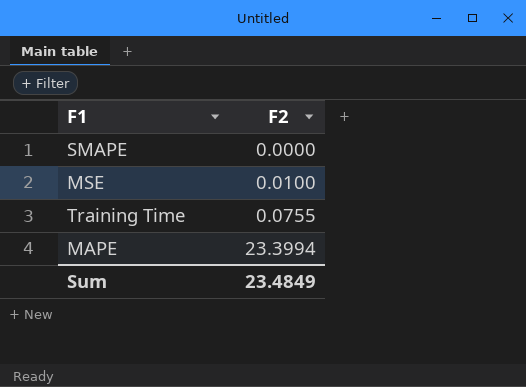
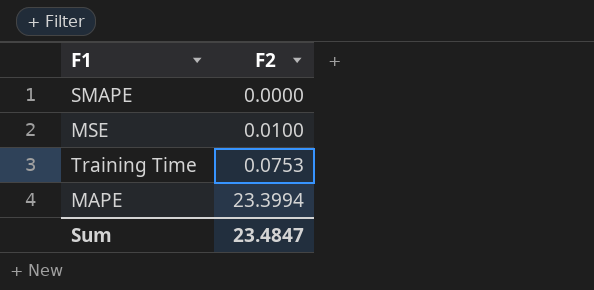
Training Time | F2: 0.0755 -> 0.0753
Sum | F2: 23.4849 -> 23.4847

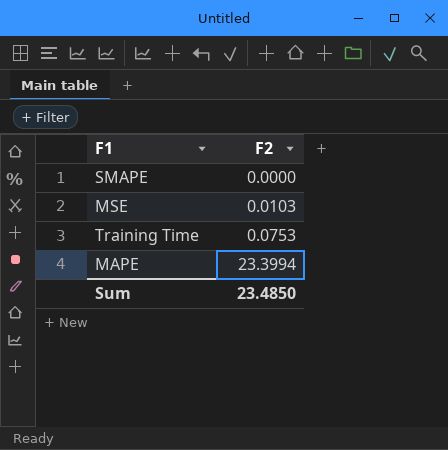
MSE | F2: 0.0100 -> 0.0103
Sum | F2: 23.4847 -> 23.4850

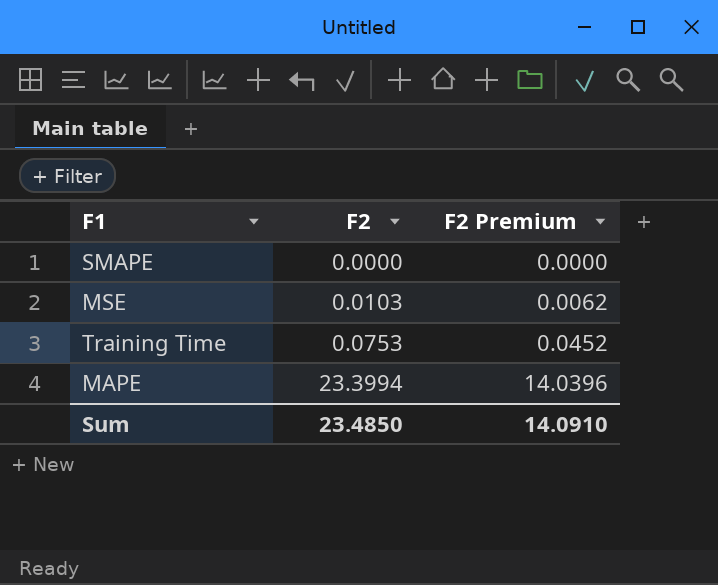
column F2 Premium | formula: none -> [F2] * 0.6

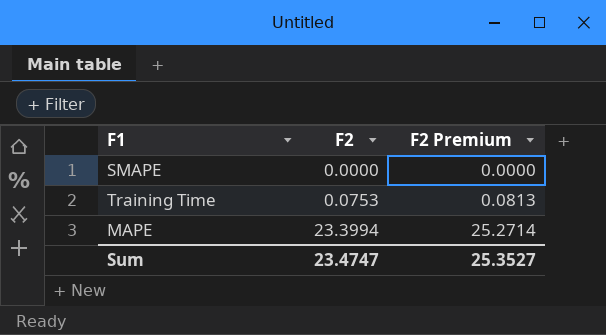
column F2 Premium | formula: [F2] * 0.6 -> [F2] * 1.08
row MSE: 0.0103 | 0.0062 -> none
Sum | F2: 23.4850 -> 23.4747
Sum | F2 Premium: 14.0910 -> 25.3527

